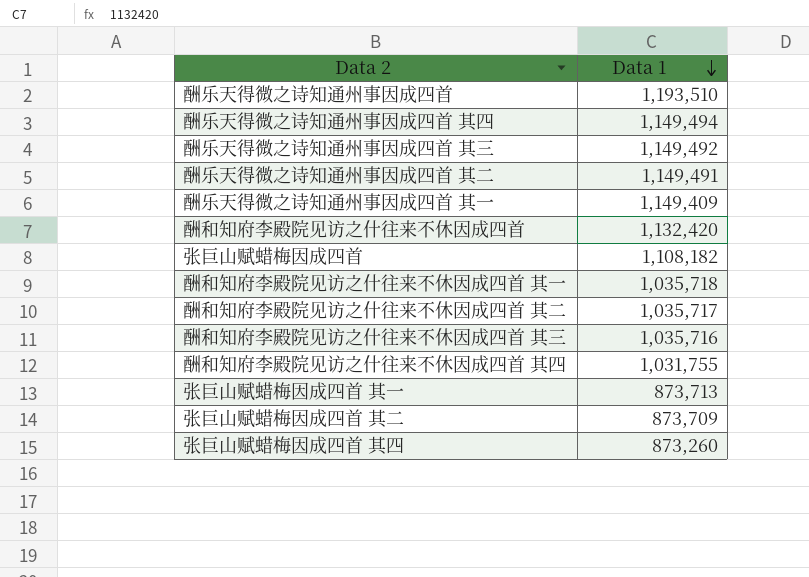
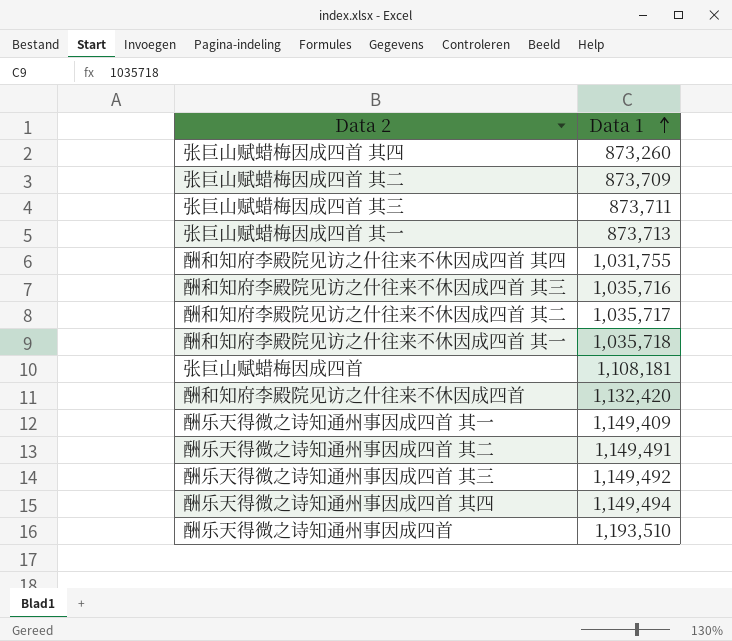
row order: Data 1 descending -> Data 1 ascending
row 张巨山赋蜡梅因成四首 其三: none -> 873,711
张巨山赋蜡梅因成四首 | Data 1: 1,108,182 -> 1,108,181

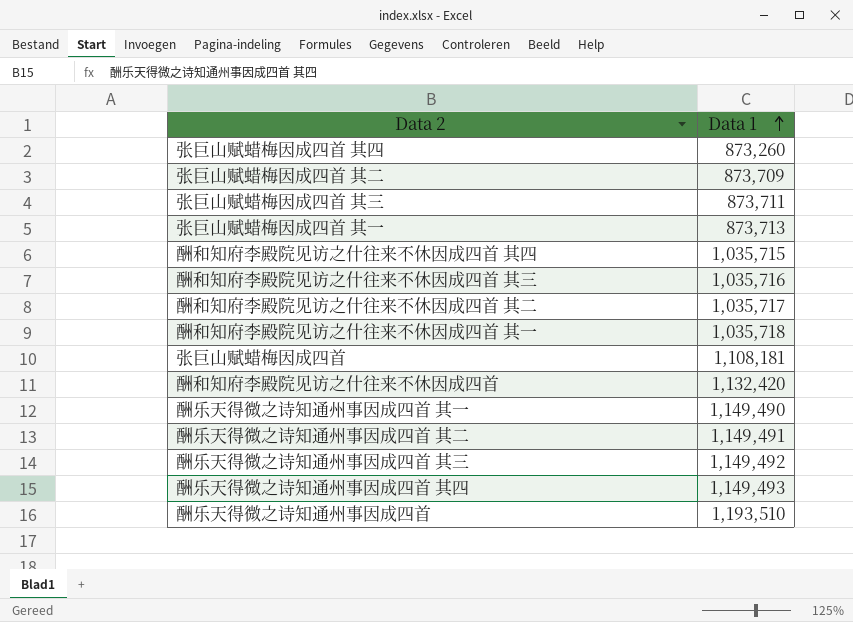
酬和知府李殿院见访之什往来不休因成四首 其四 | Data 1: 1,031,755 -> 1,035,715
酬乐天得微之诗知通州事因成四首 其一 | Data 1: 1,149,409 -> 1,149,490
酬乐天得微之诗知通州事因成四首 其四 | Data 1: 1,149,494 -> 1,149,493

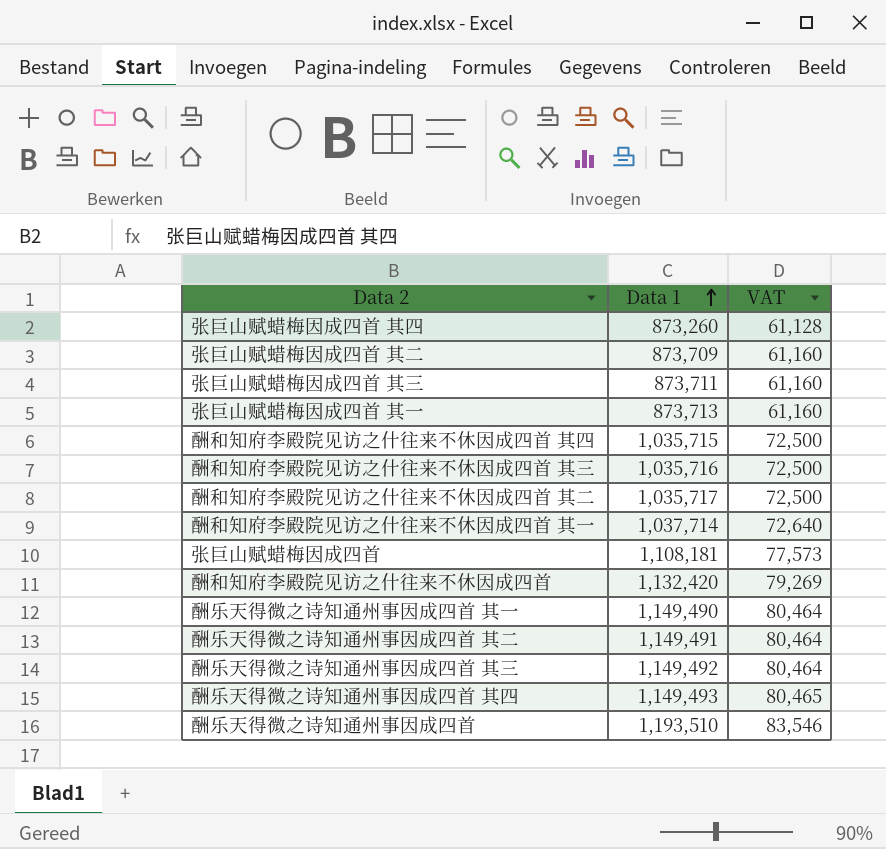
column VAT | formula: none -> [Data 1] * 0.07
酬和知府李殿院见访之什往来不休因成四首 其一 | Data 1: 1,035,718 -> 1,037,714

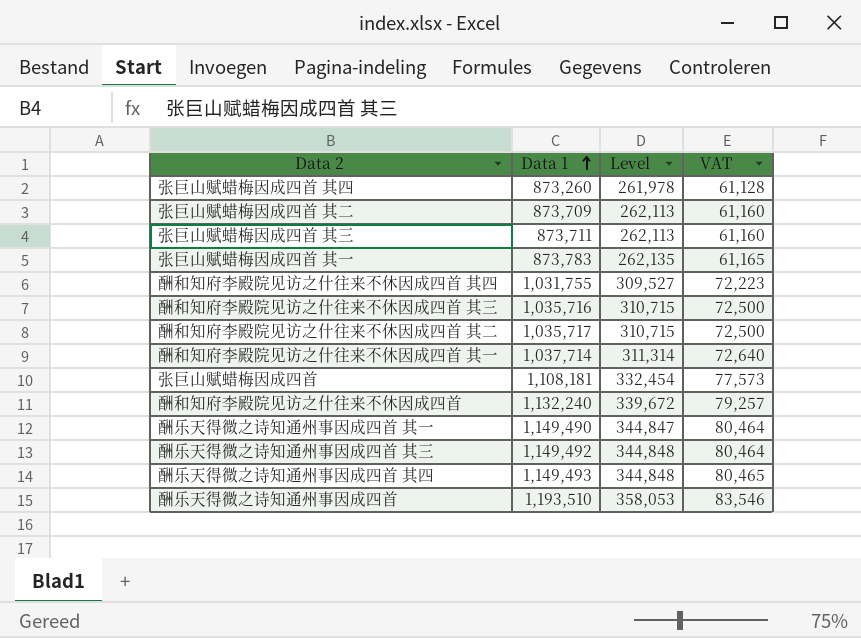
column Level | formula: none -> [Data 1] * 0.3
row 酬乐天得微之诗知通州事因成四首 其二: 1,149,491 | 80,464 -> none
张巨山赋蜡梅因成四首 其一 | Data 1: 873,713 -> 873,783
张巨山赋蜡梅因成四首 其一 | VAT: 61,160 -> 61,165
酬和知府李殿院见访之什往来不休因成四首 其四 | Data 1: 1,035,715 -> 1,031,755
酬和知府李殿院见访之什往来不休因成四首 其四 | VAT: 72,500 -> 72,223
酬和知府李殿院见访之什往来不休因成四首 | Data 1: 1,132,420 -> 1,132,240
酬和知府李殿院见访之什往来不休因成四首 | VAT: 79,269 -> 79,257

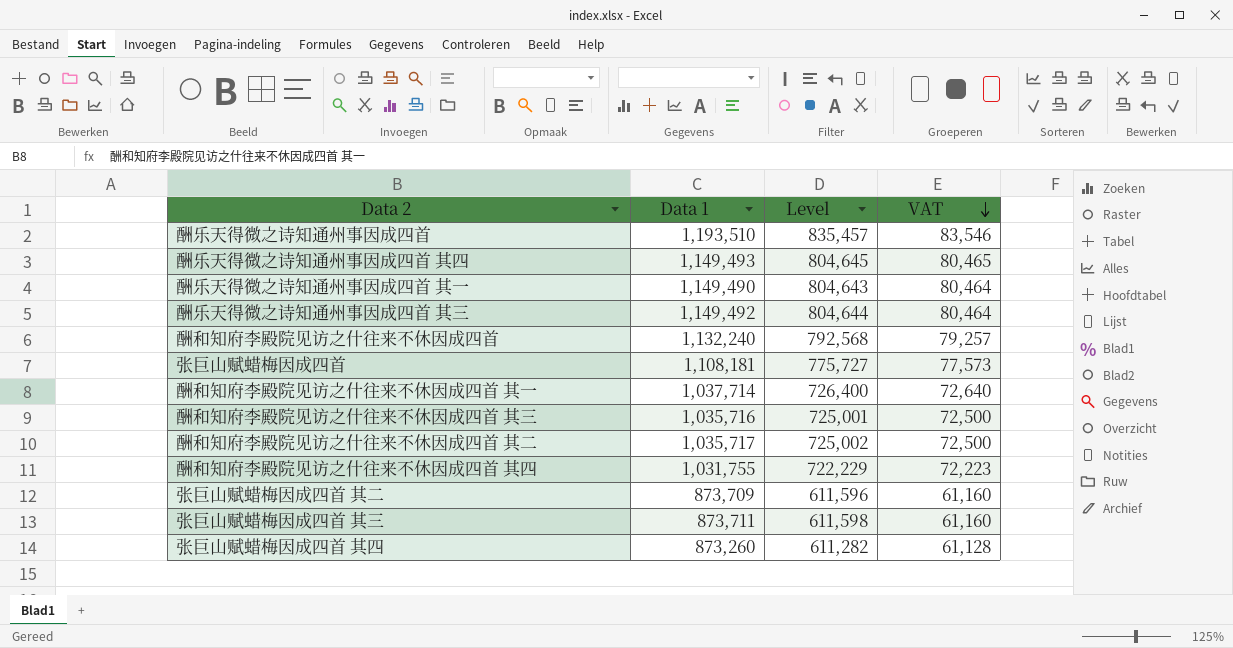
row order: Data 1 ascending -> VAT descending
column Level | formula: [Data 1] * 0.3 -> [Data 1] * 0.7
row 张巨山赋蜡梅因成四首 其一: 873,783 | 262,135 | 61,165 -> none

